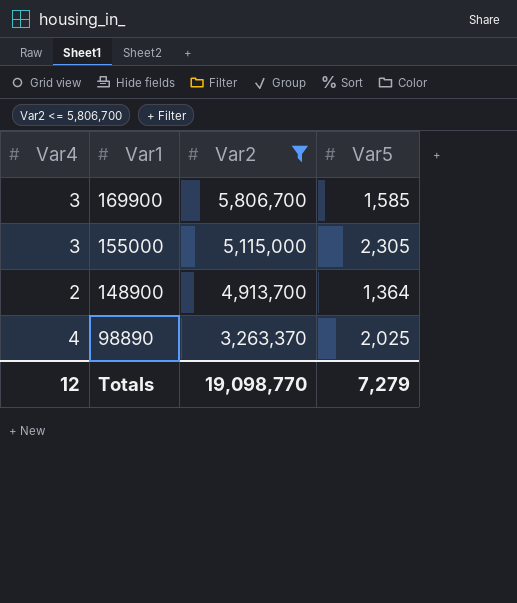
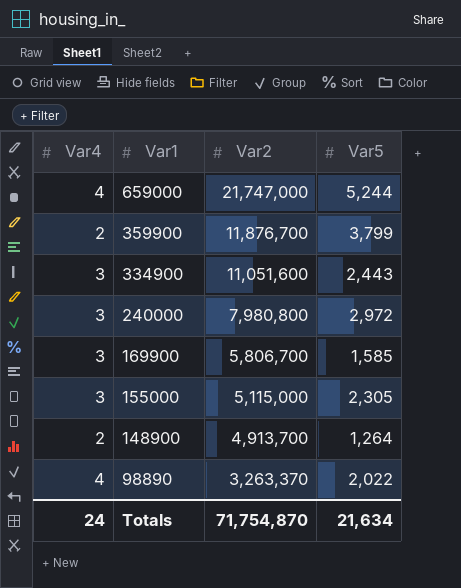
filter: Var2 <= 5,806,700 -> none
148900 | Var5: 1,364 -> 1,264
98890 | Var5: 2,025 -> 2,022
Totals | Var4: 12 -> 24
Totals | Var2: 19,098,770 -> 71,754,870
Totals | Var5: 7,279 -> 21,634

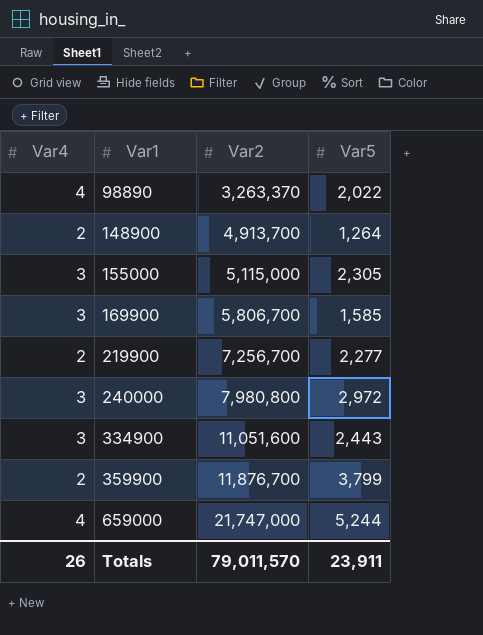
row order: Var1 descending -> Var1 ascending
row 219900: none -> 2 | 7,256,700 | 2,277
Totals | Var4: 24 -> 26
Totals | Var2: 71,754,870 -> 79,011,570
Totals | Var5: 21,634 -> 23,911

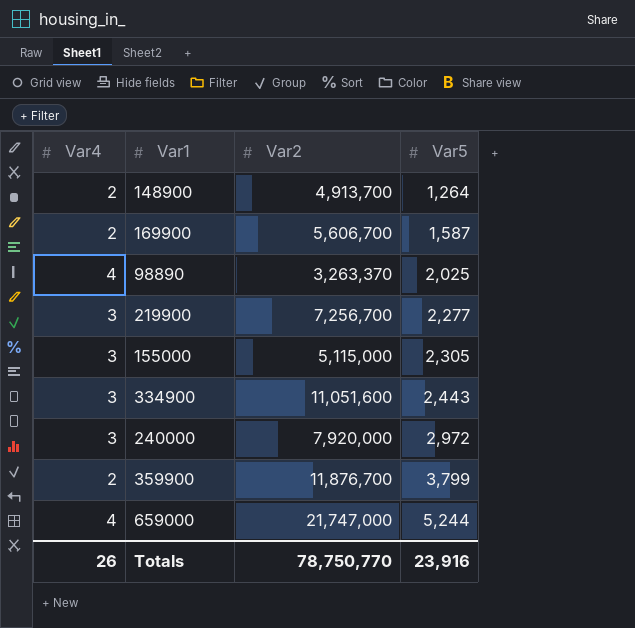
row order: Var1 ascending -> Var5 ascending
169900 | Var4: 3 -> 2
169900 | Var2: 5,806,700 -> 5,606,700
169900 | Var5: 1,585 -> 1,587
98890 | Var5: 2,022 -> 2,025
219900 | Var4: 2 -> 3
240000 | Var2: 7,980,800 -> 7,920,000
Totals | Var2: 79,011,570 -> 78,750,770
Totals | Var5: 23,911 -> 23,916

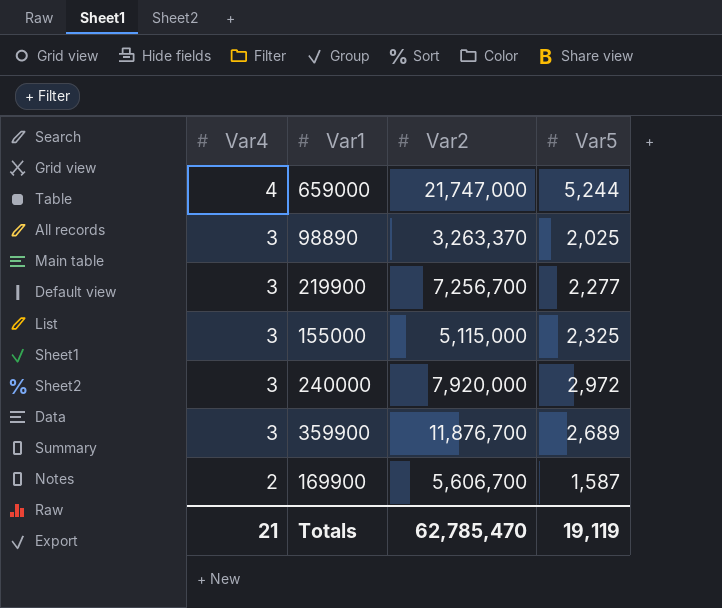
row order: Var5 ascending -> Var4 descending
row 148900: 2 | 4,913,700 | 1,264 -> none
row 334900: 3 | 11,051,600 | 2,443 -> none
98890 | Var4: 4 -> 3
155000 | Var5: 2,305 -> 2,325
359900 | Var4: 2 -> 3
359900 | Var5: 3,799 -> 2,689
Totals | Var4: 26 -> 21
Totals | Var2: 78,750,770 -> 62,785,470
Totals | Var5: 23,916 -> 19,119

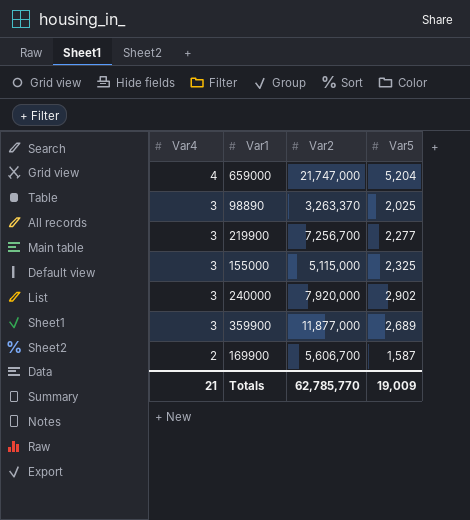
659000 | Var5: 5,244 -> 5,204
240000 | Var5: 2,972 -> 2,902
359900 | Var2: 11,876,700 -> 11,877,000
Totals | Var2: 62,785,470 -> 62,785,770
Totals | Var5: 19,119 -> 19,009

